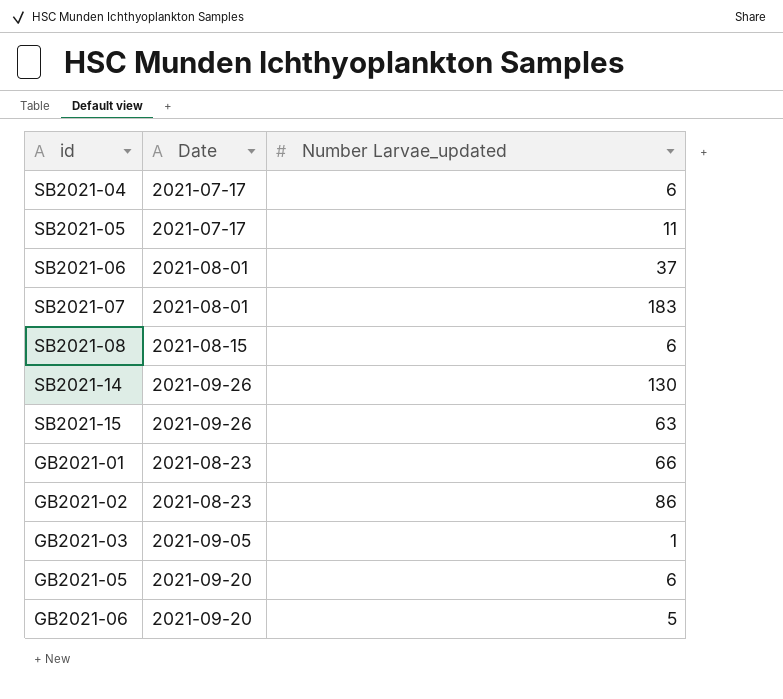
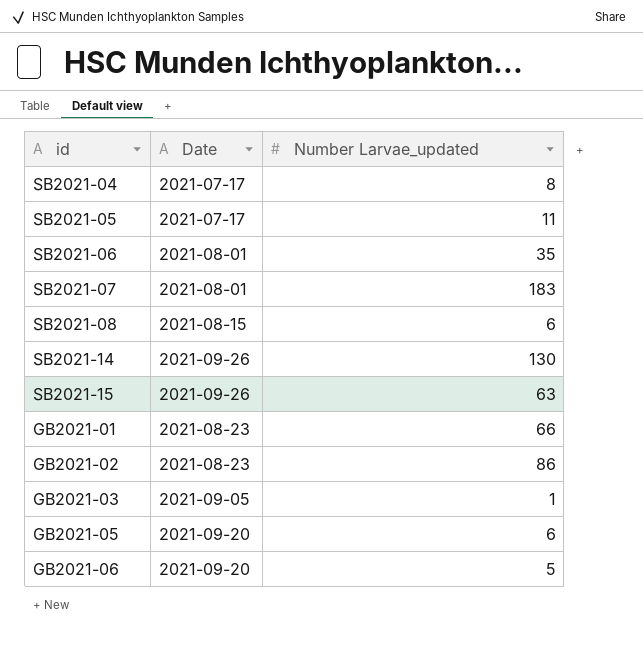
SB2021-04 | Number Larvae_updated: 6 -> 8
SB2021-06 | Number Larvae_updated: 37 -> 35

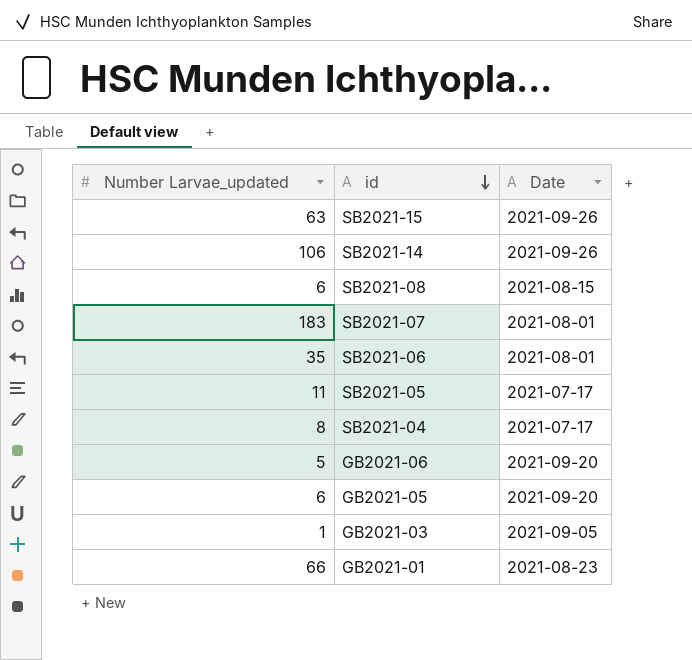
row order: none -> id descending
column Number Larvae_updated | position: 3 -> 1
row GB2021-02: 2021-08-23 | 86 -> none
SB2021-14 | Number Larvae_updated: 130 -> 106

